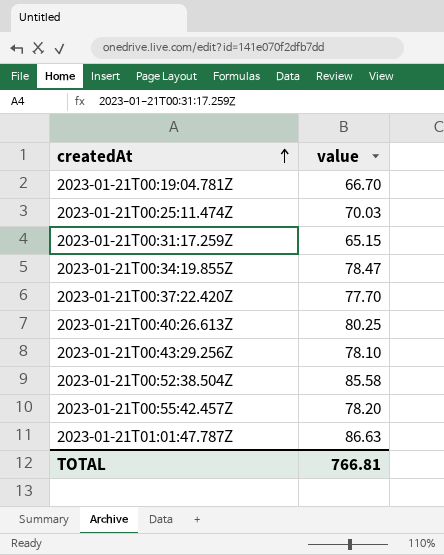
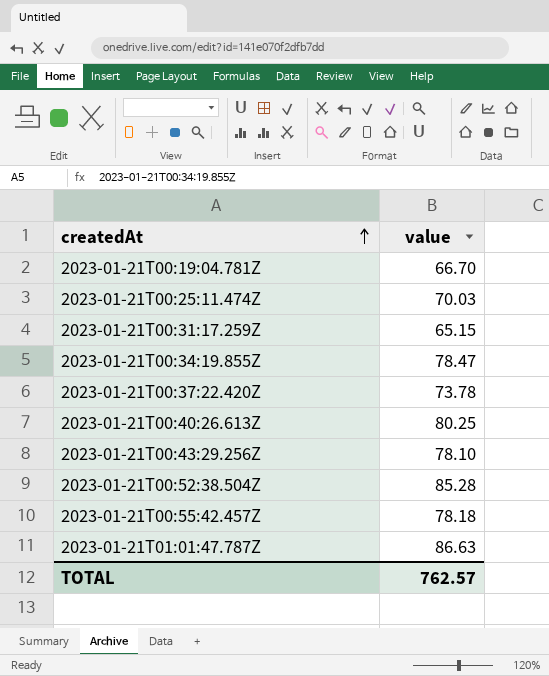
2023-01-21T00:37:22.420Z | value: 77.70 -> 73.78
2023-01-21T00:52:38.504Z | value: 85.58 -> 85.28
2023-01-21T00:55:42.457Z | value: 78.20 -> 78.18
TOTAL | value: 766.81 -> 762.57

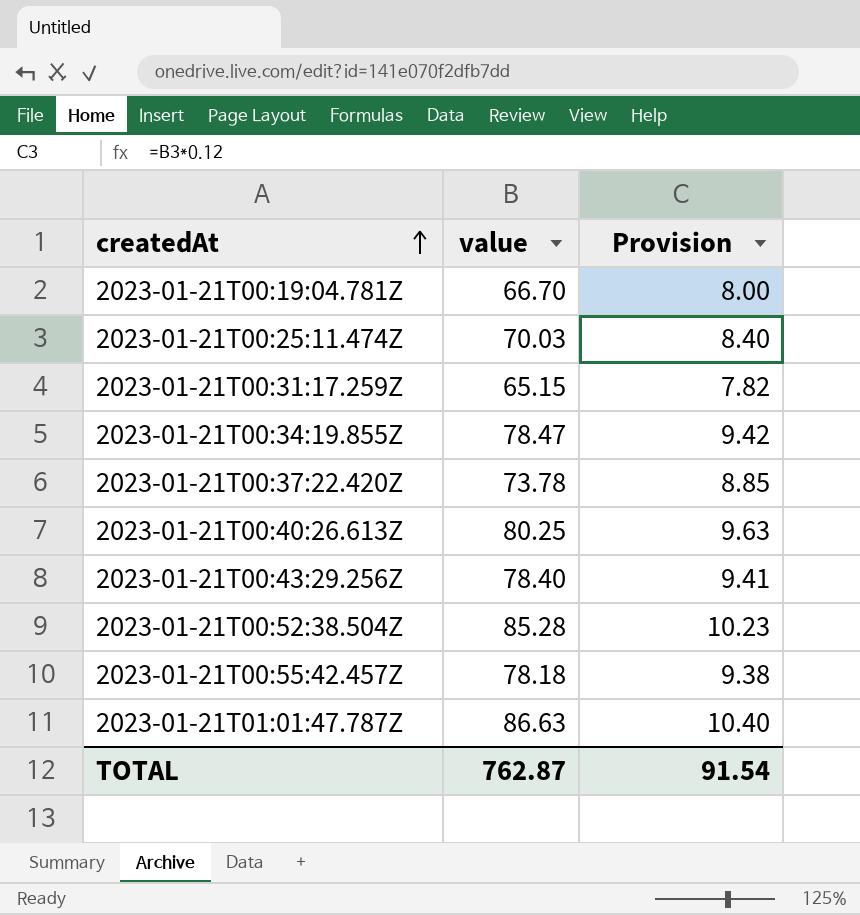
column Provision | formula: none -> [value] * 0.12
2023-01-21T00:43:29.256Z | value: 78.10 -> 78.40
TOTAL | value: 762.57 -> 762.87

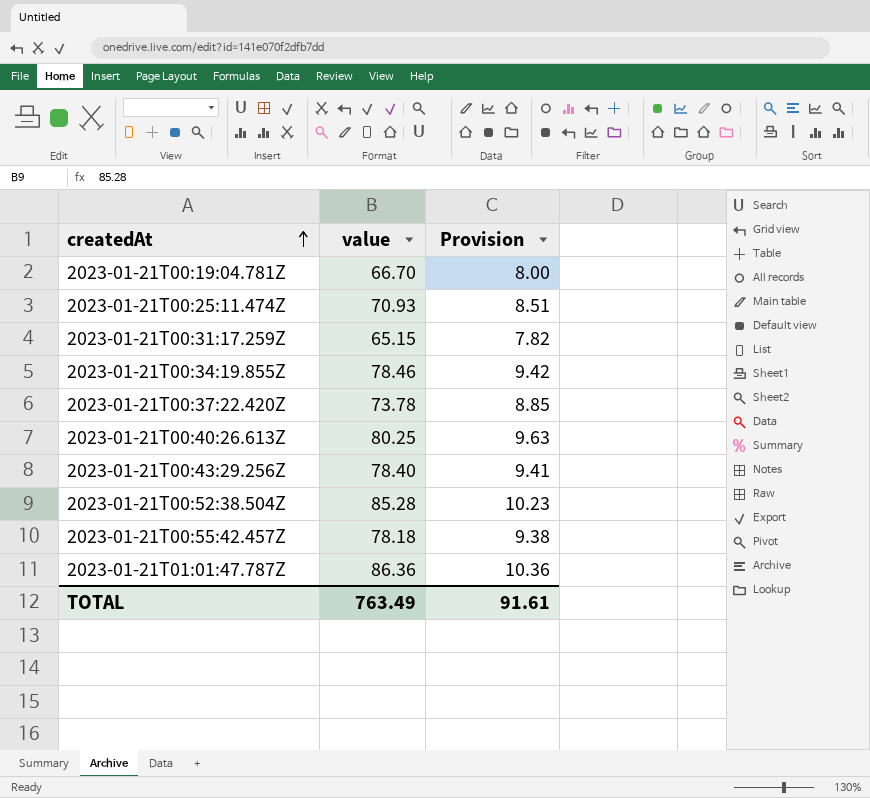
2023-01-21T00:25:11.474Z | value: 70.03 -> 70.93
2023-01-21T00:25:11.474Z | Provision: 8.40 -> 8.51
2023-01-21T00:34:19.855Z | value: 78.47 -> 78.46
2023-01-21T01:01:47.787Z | value: 86.63 -> 86.36
2023-01-21T01:01:47.787Z | Provision: 10.40 -> 10.36
TOTAL | value: 762.87 -> 763.49
TOTAL | Provision: 91.54 -> 91.61

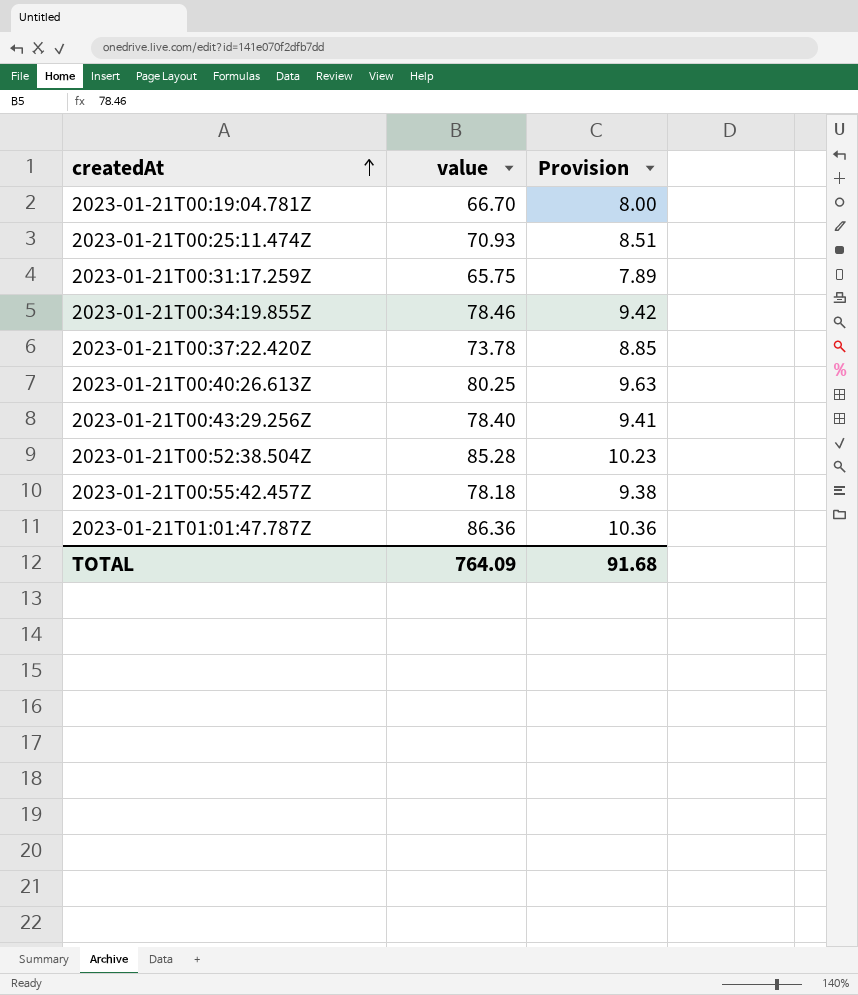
2023-01-21T00:31:17.259Z | value: 65.15 -> 65.75
2023-01-21T00:31:17.259Z | Provision: 7.82 -> 7.89
TOTAL | value: 763.49 -> 764.09
TOTAL | Provision: 91.61 -> 91.68

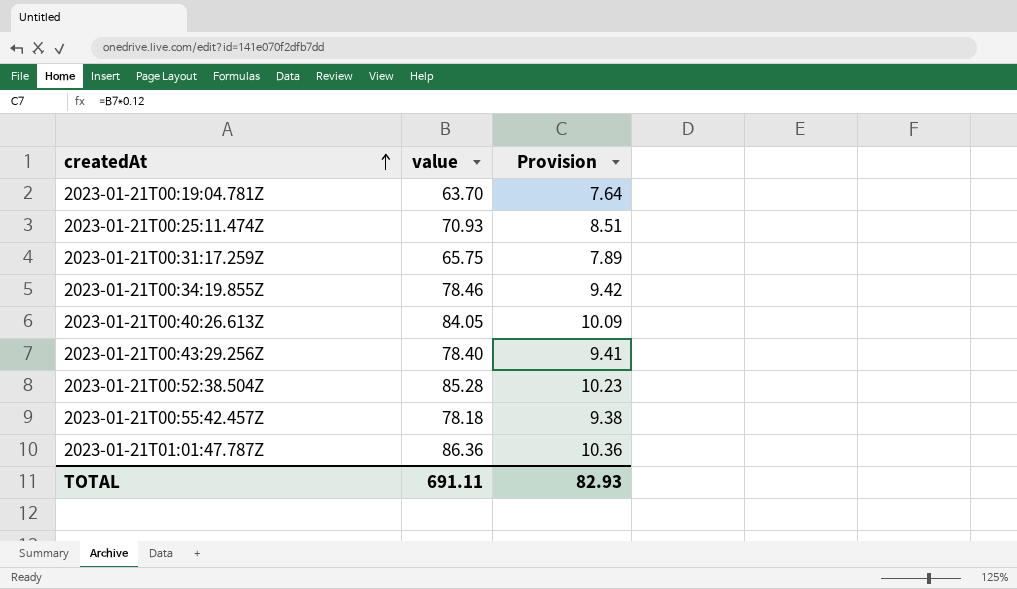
row 2023-01-21T00:37:22.420Z: 73.78 | 8.85 -> none
2023-01-21T00:19:04.781Z | value: 66.70 -> 63.70
2023-01-21T00:19:04.781Z | Provision: 8.00 -> 7.64
2023-01-21T00:40:26.613Z | value: 80.25 -> 84.05
2023-01-21T00:40:26.613Z | Provision: 9.63 -> 10.09
TOTAL | value: 764.09 -> 691.11
TOTAL | Provision: 91.68 -> 82.93

